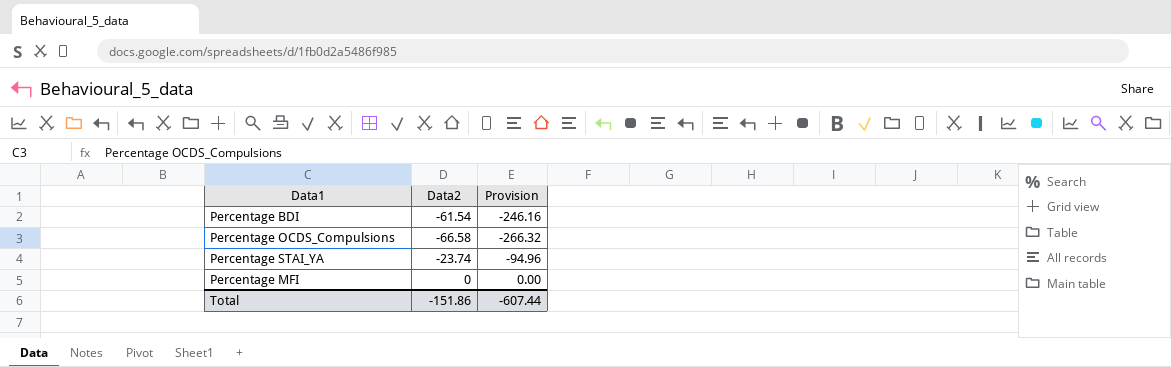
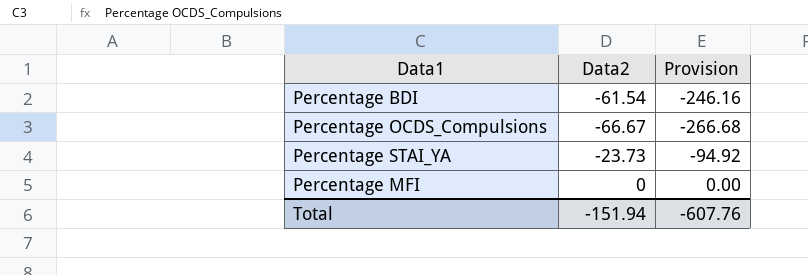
Percentage OCDS_Compulsions | Data2: -66.58 -> -66.67
Percentage OCDS_Compulsions | Provision: -266.32 -> -266.68
Percentage STAI_YA | Data2: -23.74 -> -23.73
Percentage STAI_YA | Provision: -94.96 -> -94.92
Total | Data2: -151.86 -> -151.94
Total | Provision: -607.44 -> -607.76

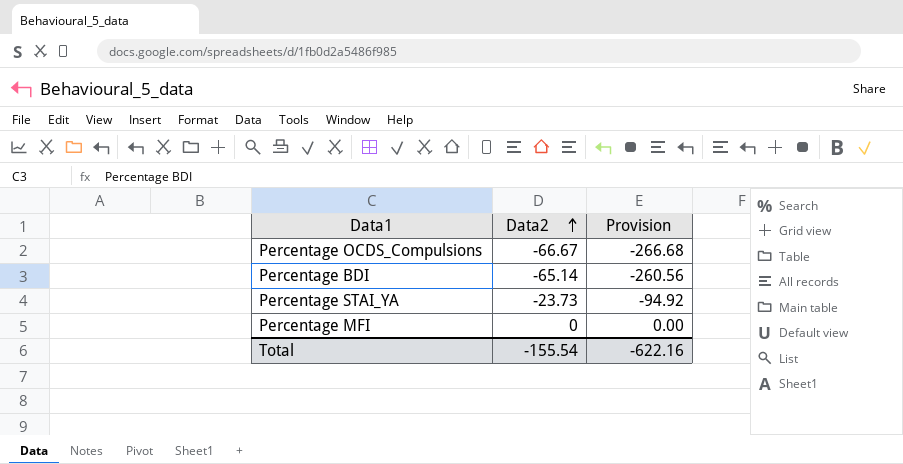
row order: none -> Data2 ascending
Percentage BDI | Data2: -61.54 -> -65.14
Percentage BDI | Provision: -246.16 -> -260.56
Total | Data2: -151.94 -> -155.54
Total | Provision: -607.76 -> -622.16

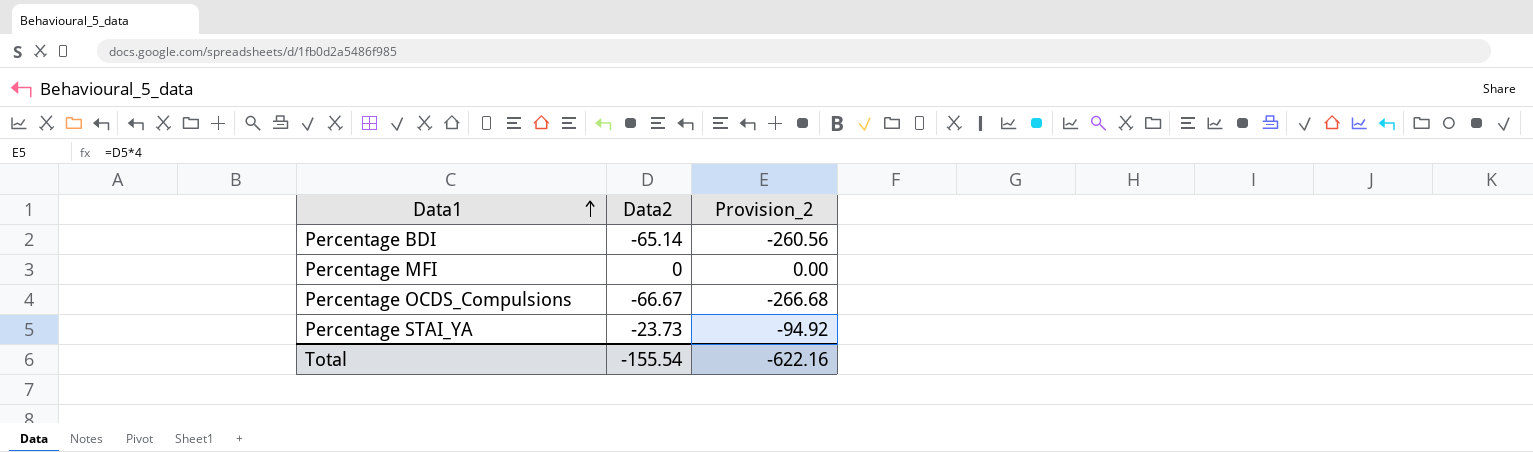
row order: Data2 ascending -> Data1 ascending
column name: Provision -> Provision_2

